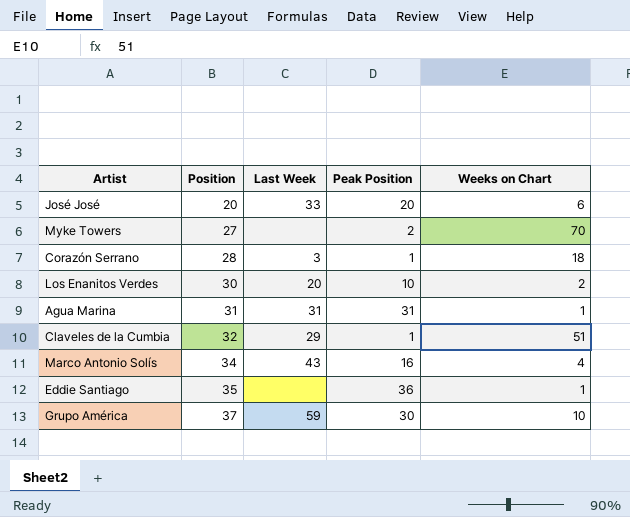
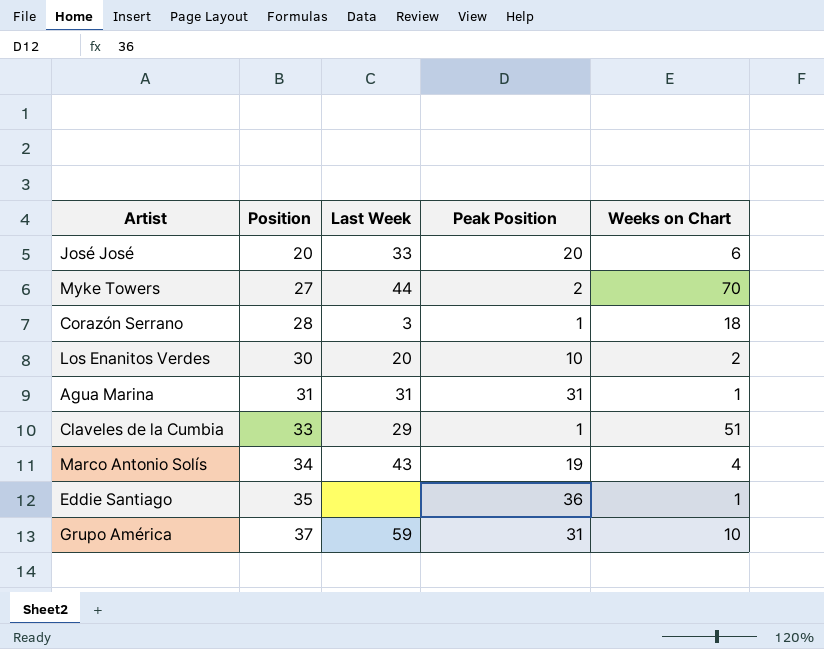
Myke Towers | Last Week: none -> 44
Claveles de la Cumbia | Position: 32 -> 33
Marco Antonio Solís | Peak Position: 16 -> 19
Grupo América | Peak Position: 30 -> 31

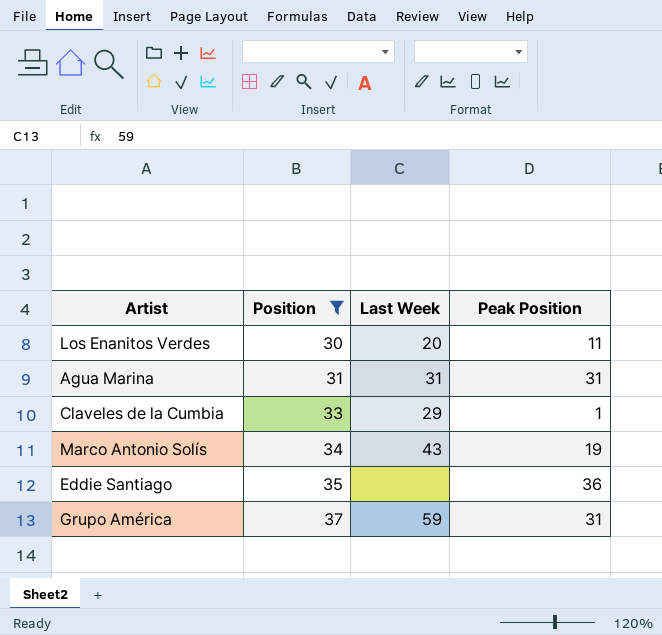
filter: none -> Position >= 30
column Weeks on Chart | position: 5 -> none
Los Enanitos Verdes | Peak Position: 10 -> 11

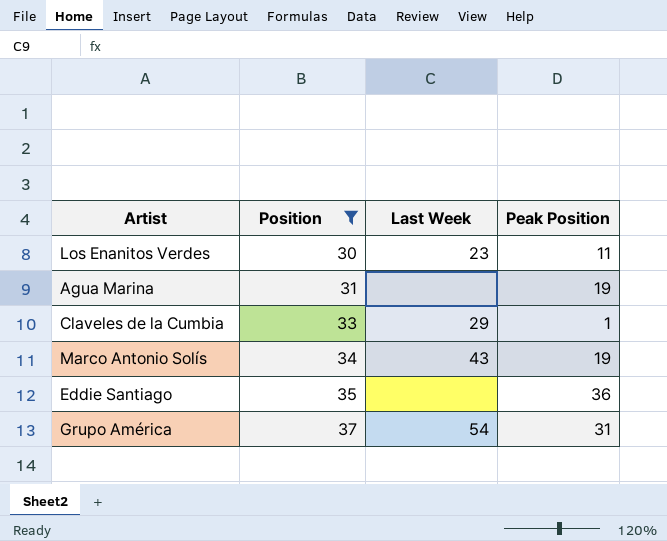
Los Enanitos Verdes | Last Week: 20 -> 23
Agua Marina | Last Week: 31 -> none
Agua Marina | Peak Position: 31 -> 19
Grupo América | Last Week: 59 -> 54

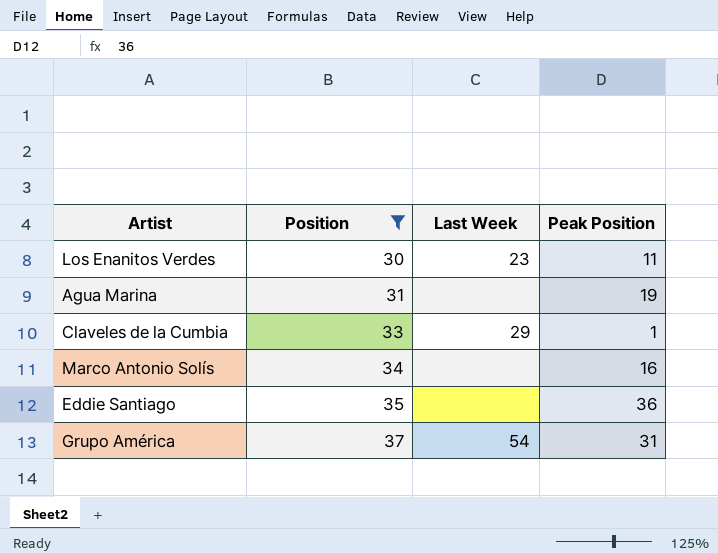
Marco Antonio Solís | Last Week: 43 -> none
Marco Antonio Solís | Peak Position: 19 -> 16

